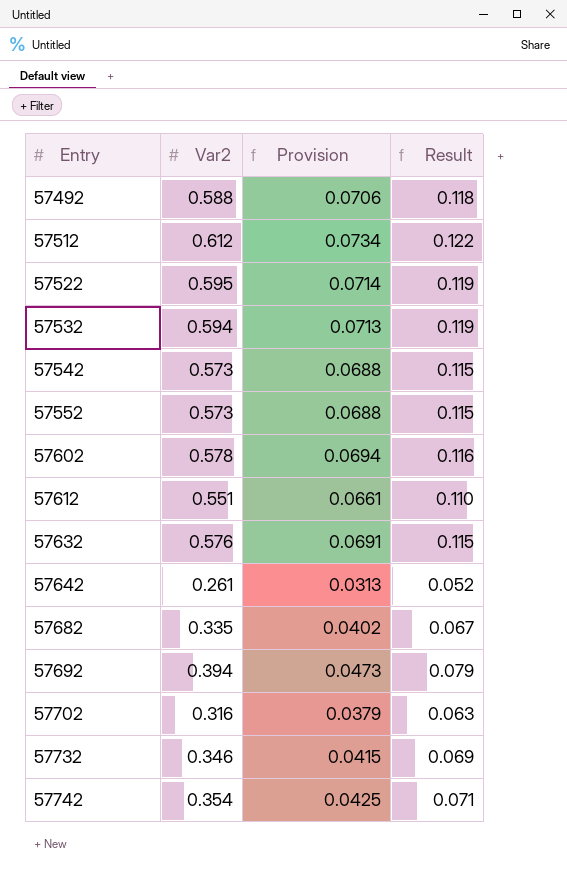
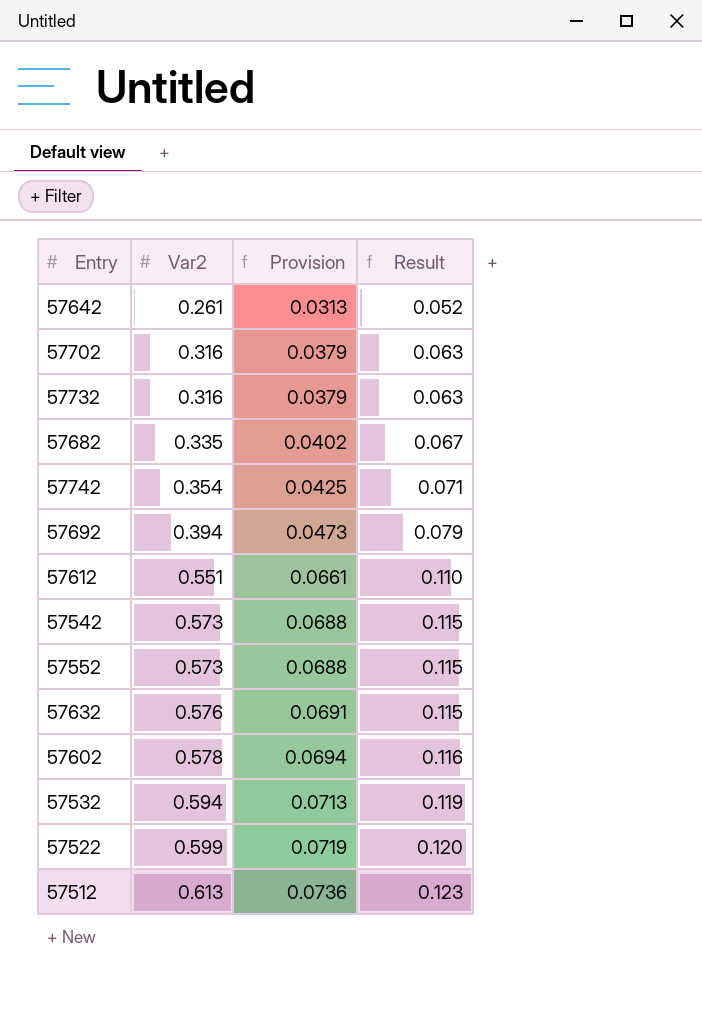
row order: Entry ascending -> Var2 ascending
row 57492: 0.588 | 0.0706 | 0.118 -> none
57732 | Var2: 0.346 -> 0.316
57732 | Provision: 0.0415 -> 0.0379
57732 | Result: 0.069 -> 0.063
57522 | Var2: 0.595 -> 0.599
57522 | Provision: 0.0714 -> 0.0719
57522 | Result: 0.119 -> 0.120
57512 | Var2: 0.612 -> 0.613
57512 | Provision: 0.0734 -> 0.0736
57512 | Result: 0.122 -> 0.123

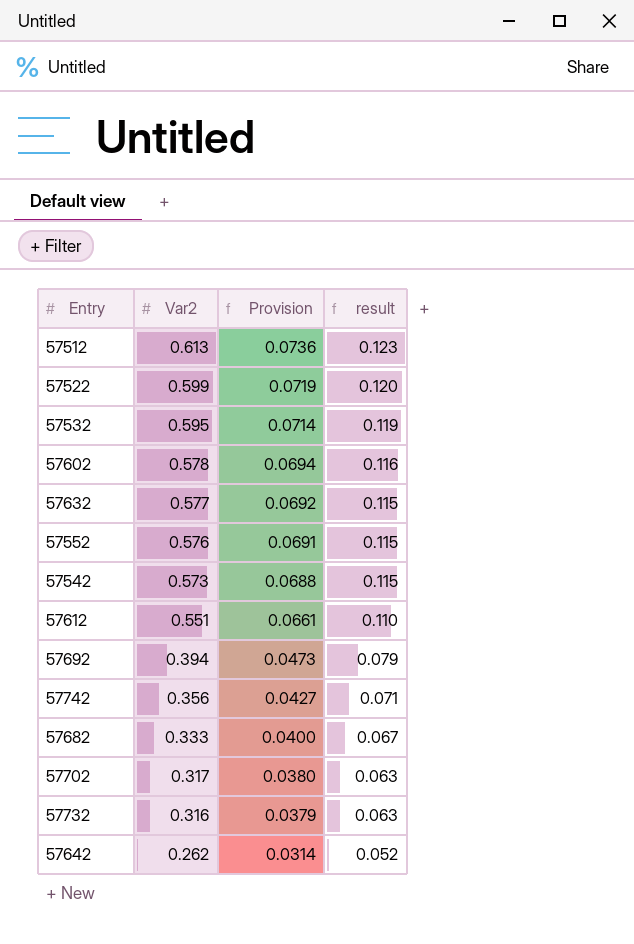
row order: Var2 ascending -> Var2 descending
column name: Result -> result
57532 | Var2: 0.594 -> 0.595
57532 | Provision: 0.0713 -> 0.0714
57632 | Var2: 0.576 -> 0.577
57632 | Provision: 0.0691 -> 0.0692
57552 | Var2: 0.573 -> 0.576
57552 | Provision: 0.0688 -> 0.0691
57742 | Var2: 0.354 -> 0.356
57742 | Provision: 0.0425 -> 0.0427
57682 | Var2: 0.335 -> 0.333
57682 | Provision: 0.0402 -> 0.0400
57702 | Var2: 0.316 -> 0.317
57702 | Provision: 0.0379 -> 0.0380
57642 | Var2: 0.261 -> 0.262
57642 | Provision: 0.0313 -> 0.0314

